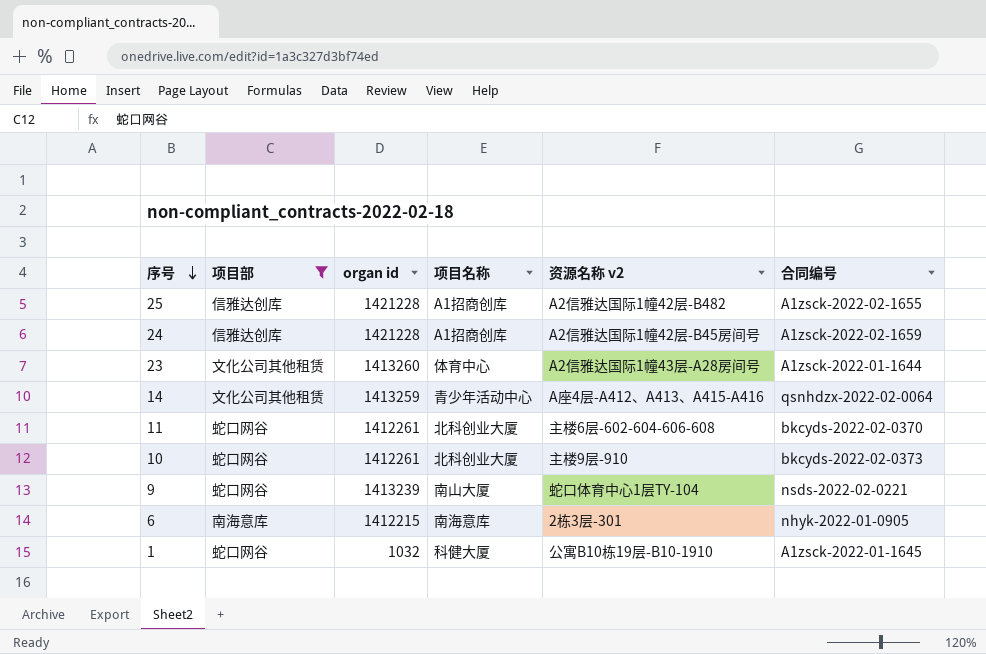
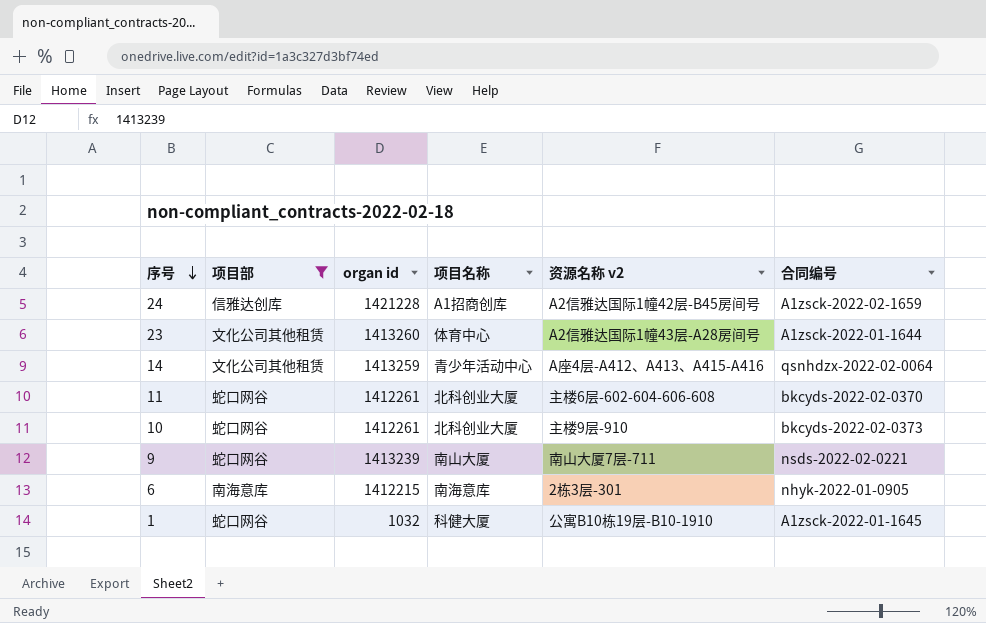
row 25: 信雅达创库 | 1421228 | A1招商创库 | A2信雅达国际1幢42层-B482 | A1zsck-2022-02-1655 -> none
9 | 资源名称 v2: 蛇口体育中心1层TY-104 -> 南山大厦7层-711

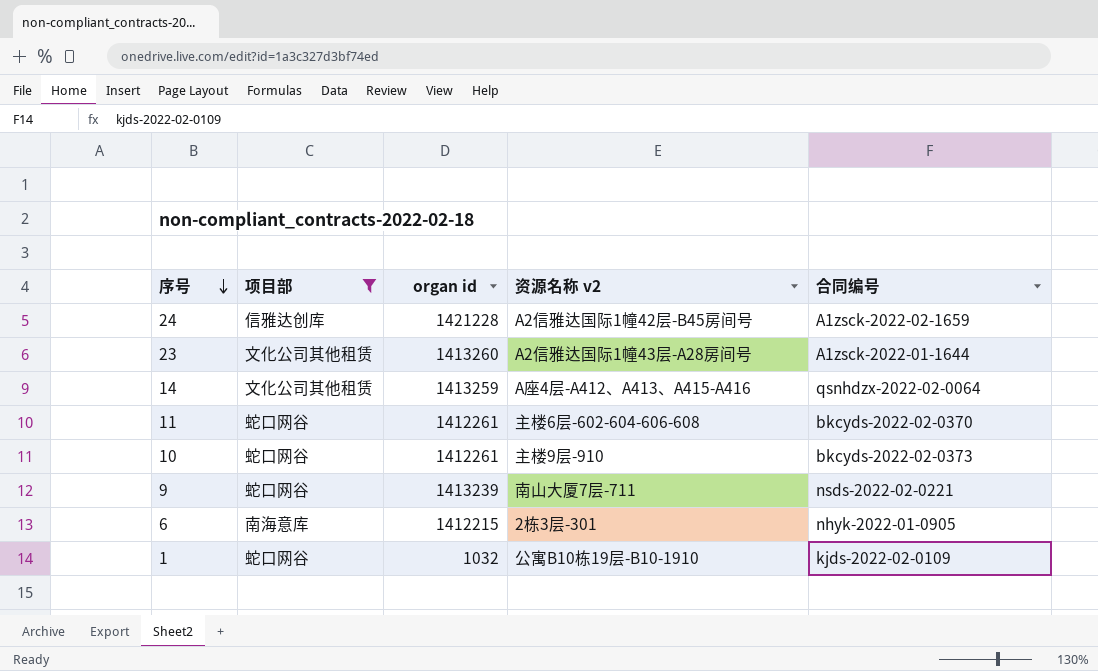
column 项目名称 | position: 4 -> none
1 | 合同编号: A1zsck-2022-01-1645 -> kjds-2022-02-0109

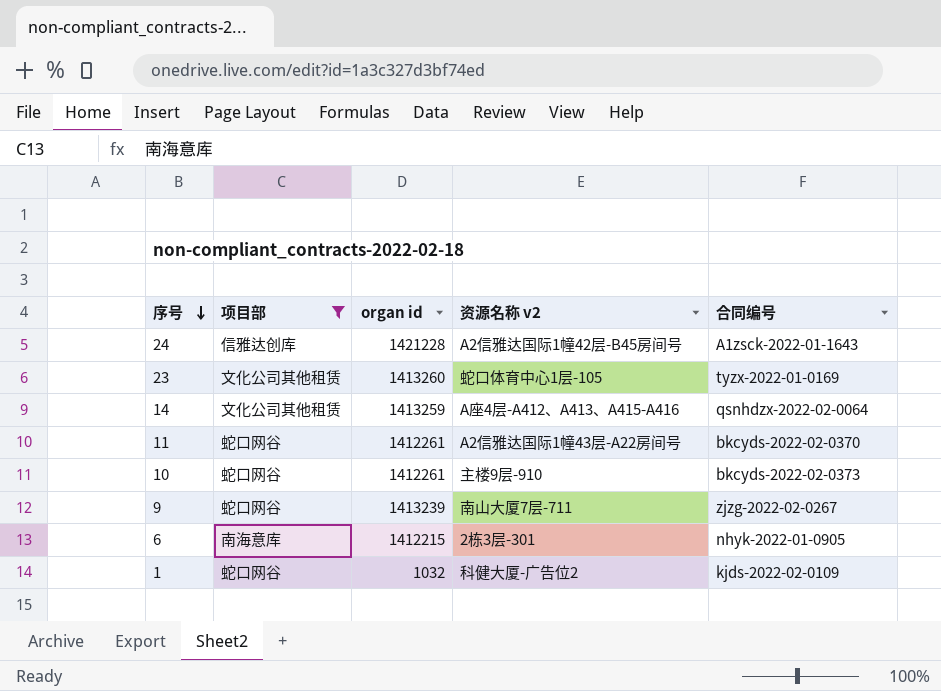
24 | 合同编号: A1zsck-2022-02-1659 -> A1zsck-2022-01-1643
23 | 资源名称 v2: A2信雅达国际1幢43层-A28房间号 -> 蛇口体育中心1层-105
23 | 合同编号: A1zsck-2022-01-1644 -> tyzx-2022-01-0169
11 | 资源名称 v2: 主楼6层-602-604-606-608 -> A2信雅达国际1幢43层-A22房间号
9 | 合同编号: nsds-2022-02-0221 -> zjzg-2022-02-0267
1 | 资源名称 v2: 公寓B10栋19层-B10-1910 -> 科健大厦-广告位2

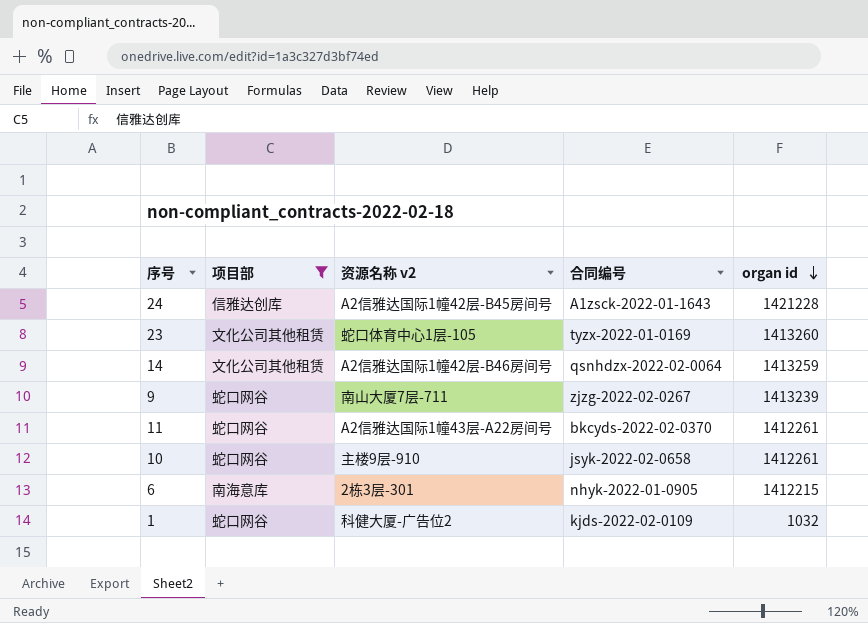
row order: 序号 descending -> organ id descending
column organ id | position: 3 -> 5
14 | 资源名称 v2: A座4层-A412、A413、A415-A416 -> A2信雅达国际1幢42层-B46房间号
10 | 合同编号: bkcyds-2022-02-0373 -> jsyk-2022-02-0658

